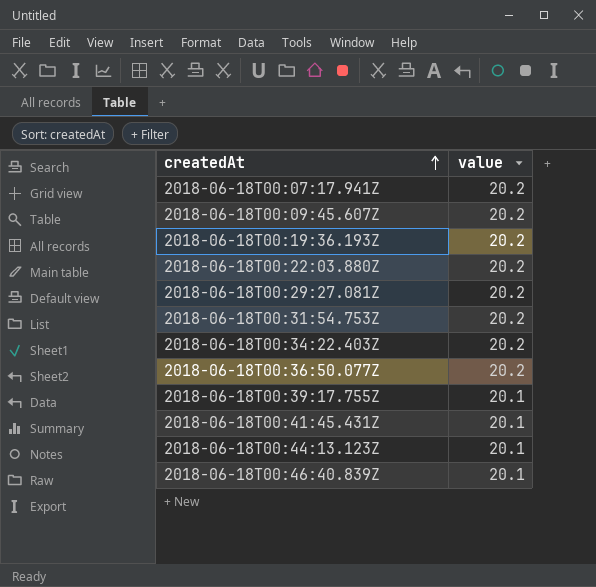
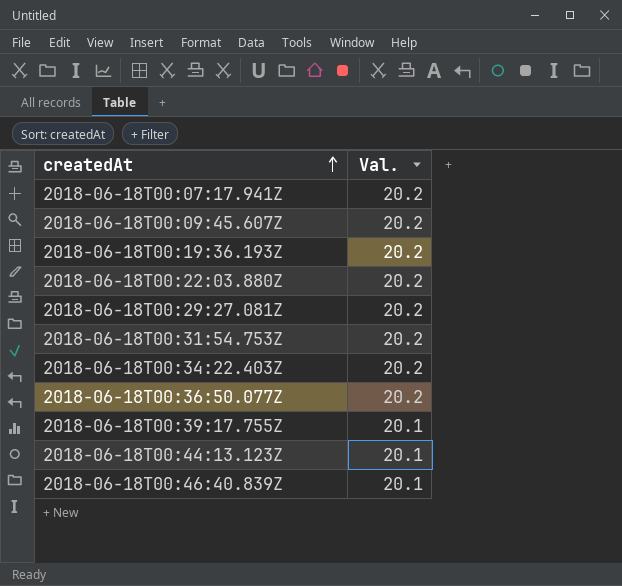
column name: value -> Val.
row 2018-06-18T00:41:45.431Z: 20.1 -> none

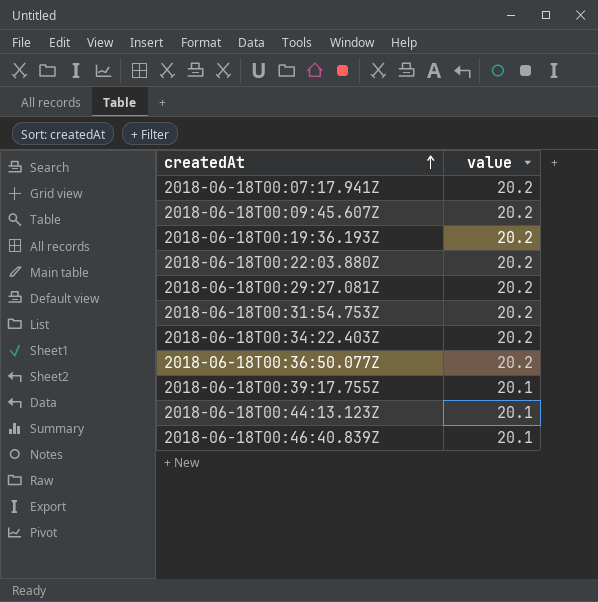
column name: Val. -> value

